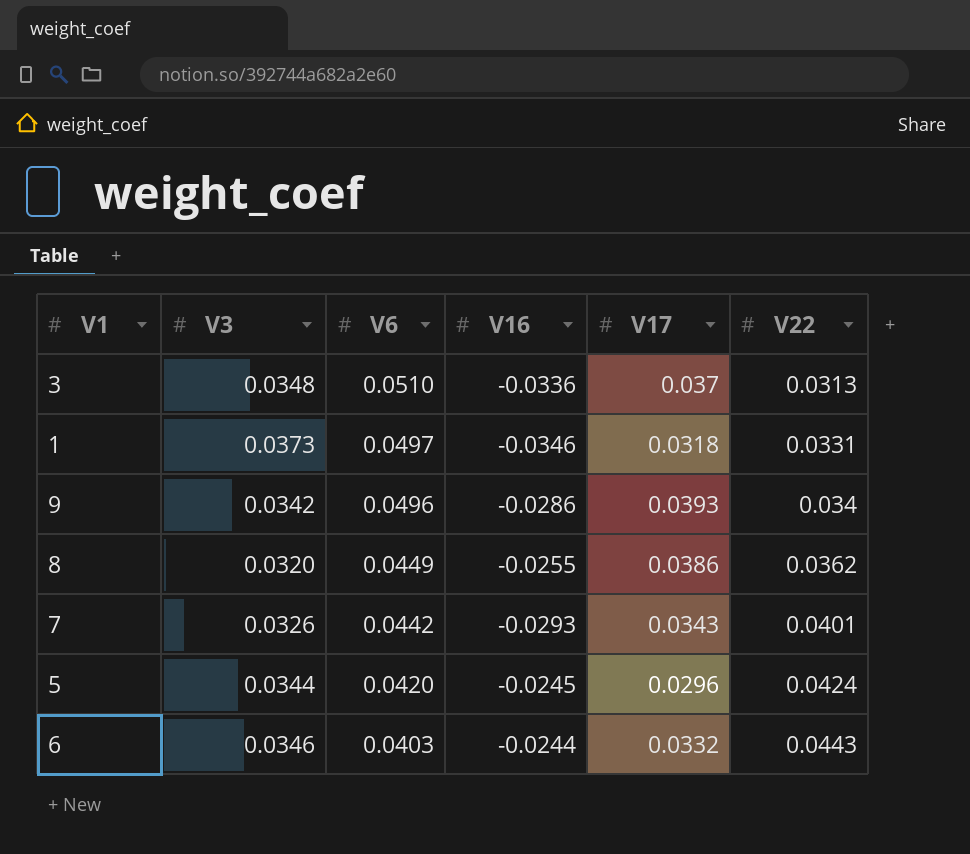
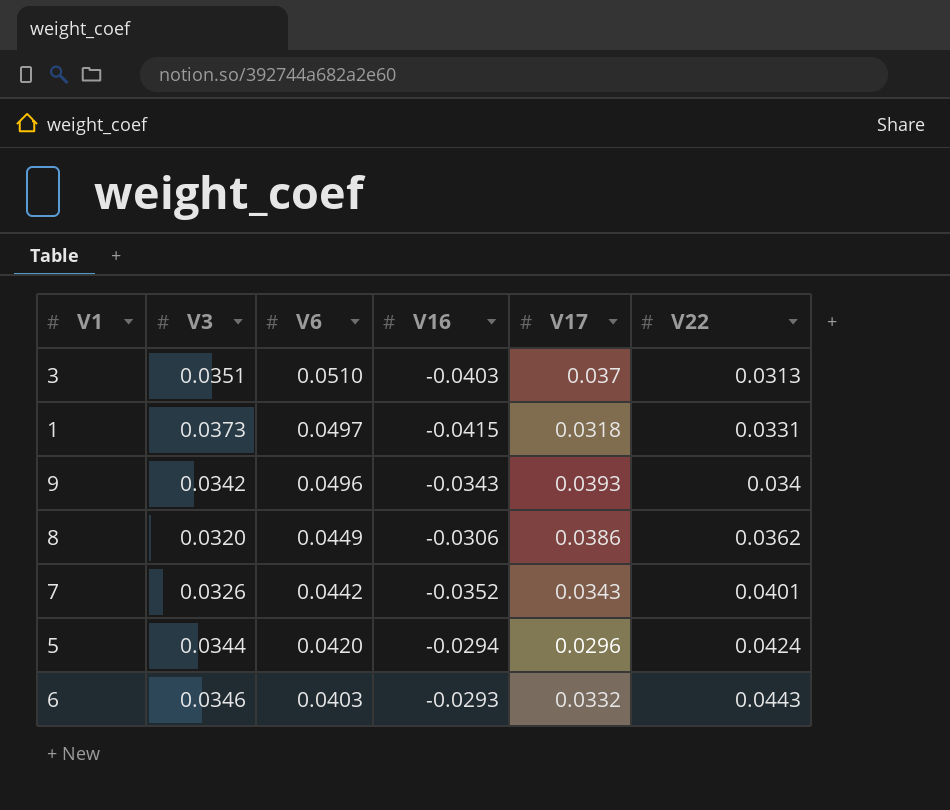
3 | V3: 0.0348 -> 0.0351
3 | V16: -0.0336 -> -0.0403
1 | V16: -0.0346 -> -0.0415
9 | V16: -0.0286 -> -0.0343
8 | V16: -0.0255 -> -0.0306
7 | V16: -0.0293 -> -0.0352
5 | V16: -0.0245 -> -0.0294
6 | V16: -0.0244 -> -0.0293

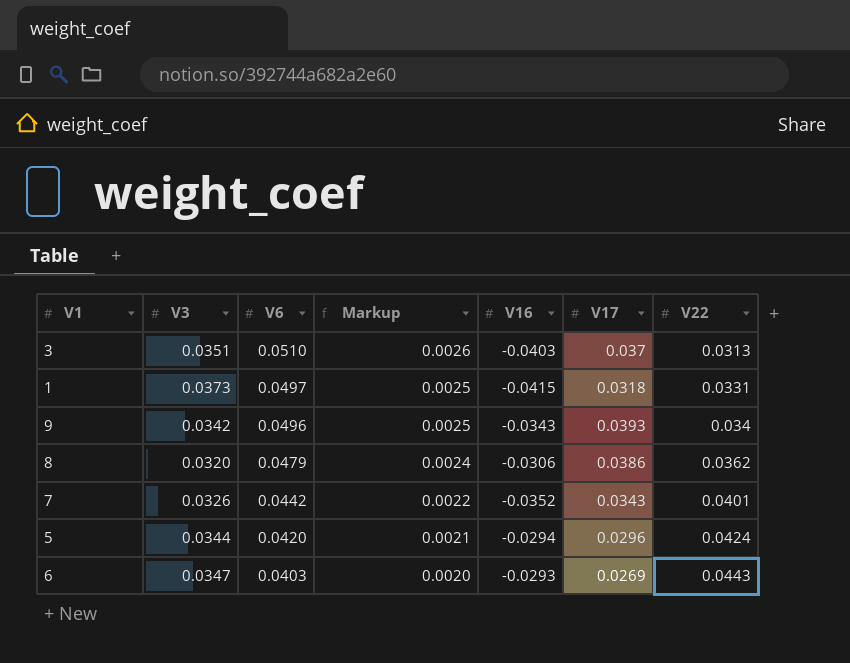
column Markup | formula: none -> [V6] * 0.05
8 | V6: 0.0449 -> 0.0479
6 | V3: 0.0346 -> 0.0347
6 | V17: 0.0332 -> 0.0269

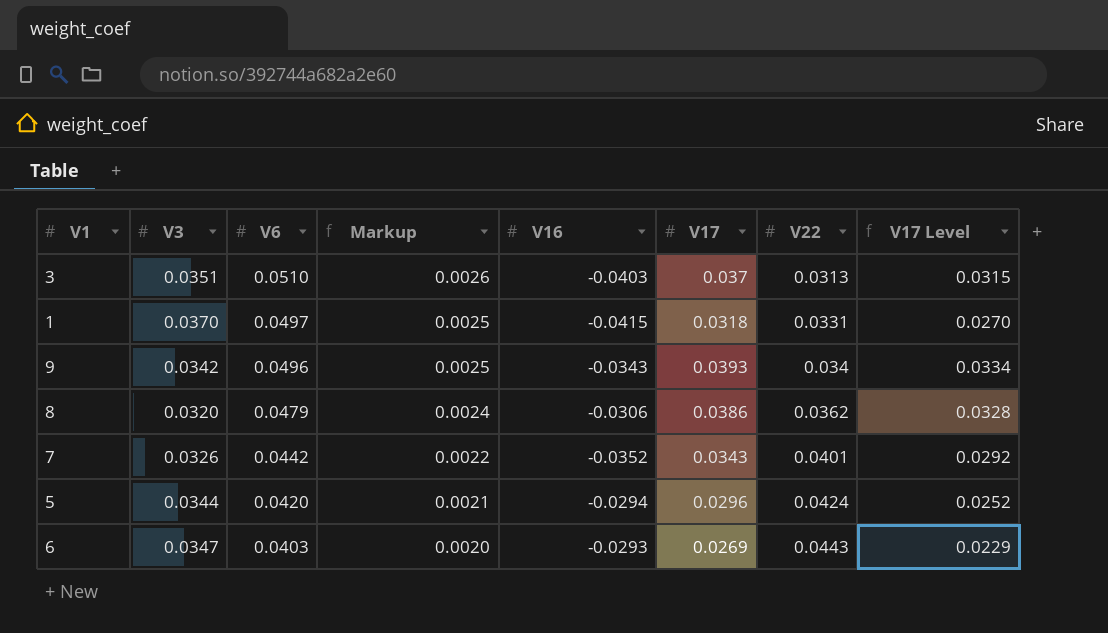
column V17 Level | formula: none -> [V17] * 0.85
1 | V3: 0.0373 -> 0.0370

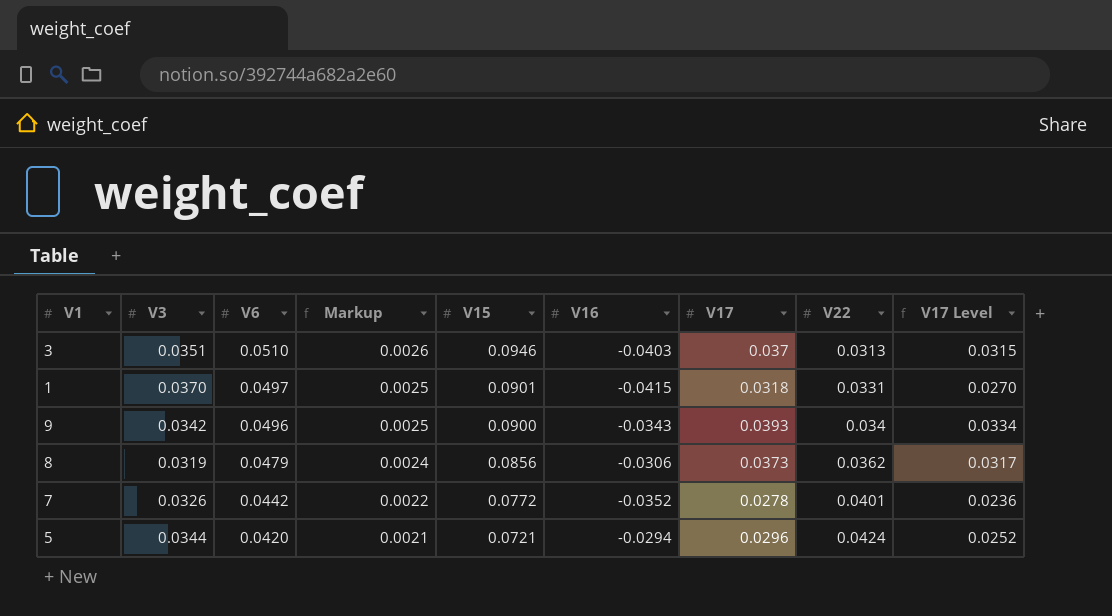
column V15 | position: none -> 5
row 6: 0.0347 | 0.0403 | 0.0020 | -0.0293 | 0.0269 | 0.0443 | 0.0229 -> none
8 | V3: 0.0320 -> 0.0319
8 | V17: 0.0386 -> 0.0373
8 | V17 Level: 0.0328 -> 0.0317
7 | V17: 0.0343 -> 0.0278
7 | V17 Level: 0.0292 -> 0.0236

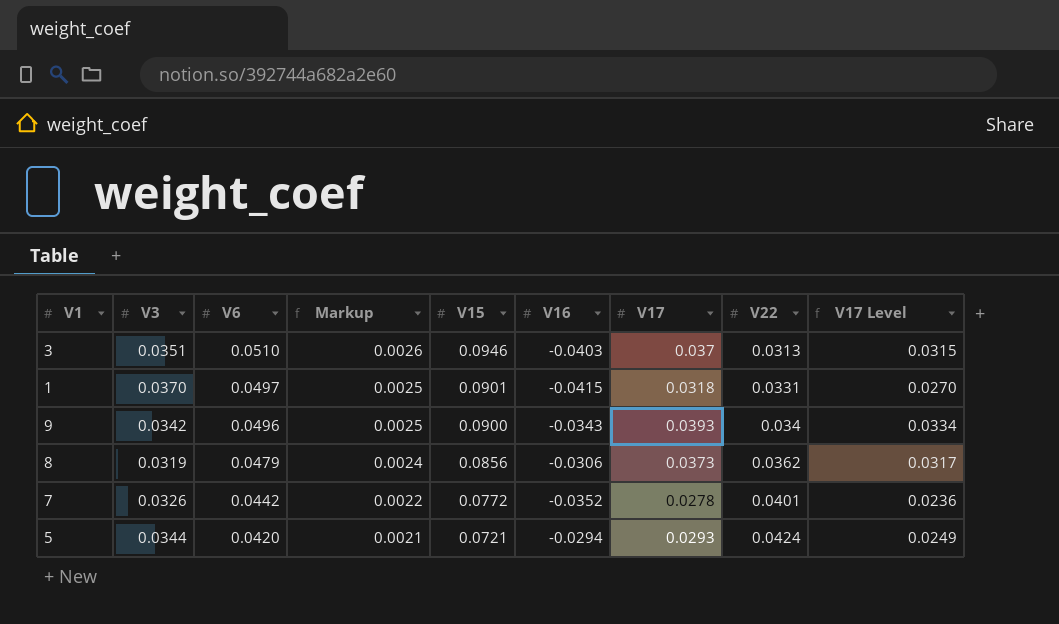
5 | V17: 0.0296 -> 0.0293
5 | V17 Level: 0.0252 -> 0.0249

